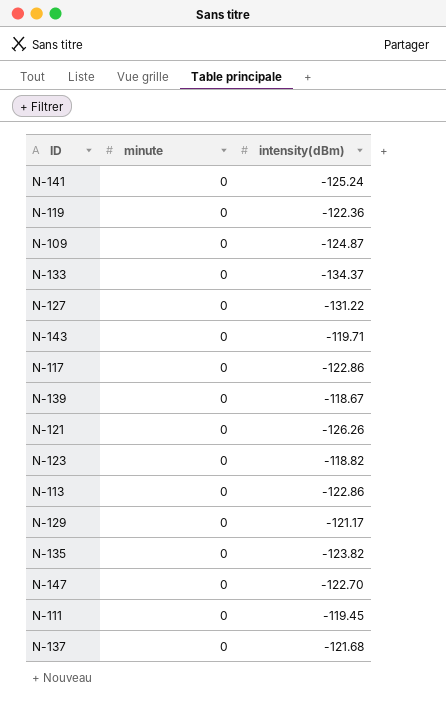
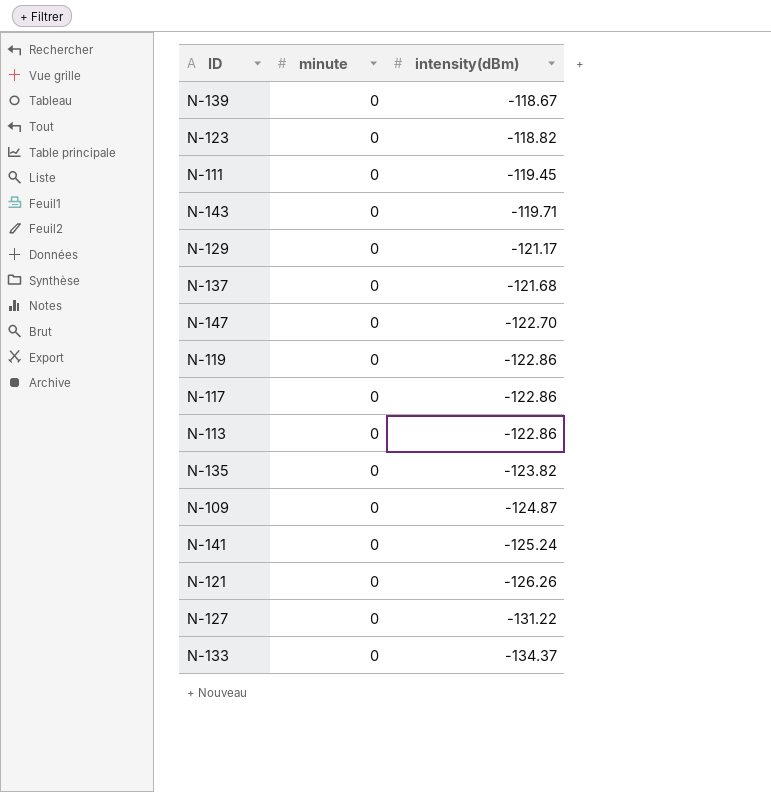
row order: none -> intensity(dBm) descending
N-119 | intensity(dBm): -122.36 -> -122.86

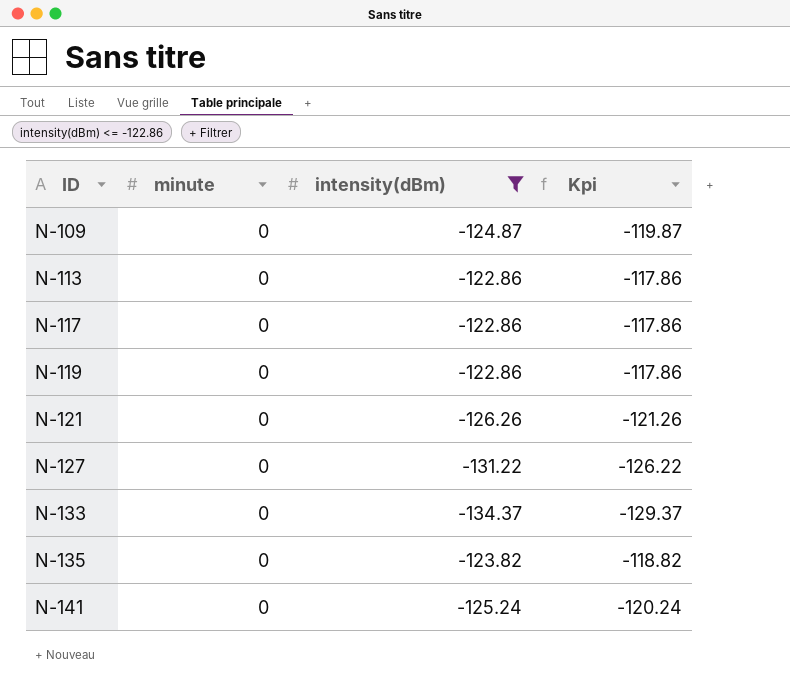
filter: none -> intensity(dBm) <= -122.86
row order: intensity(dBm) descending -> ID ascending
column Kpi | formula: none -> [intensity(dBm)] + 5

